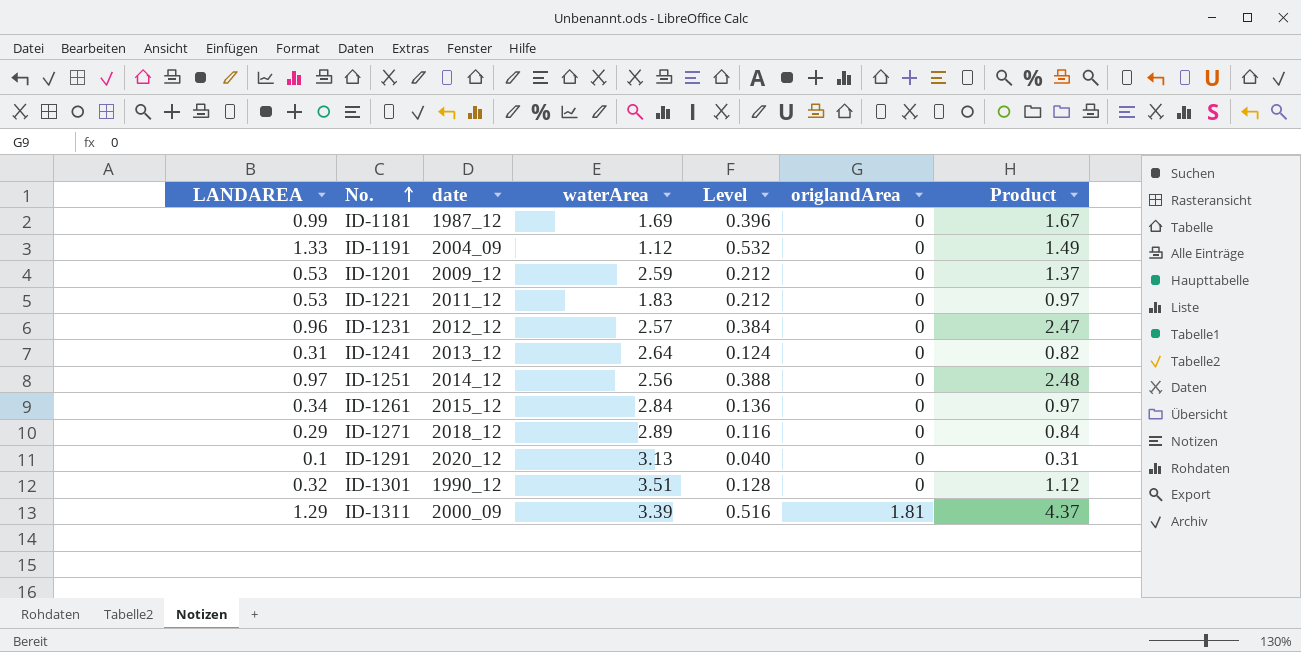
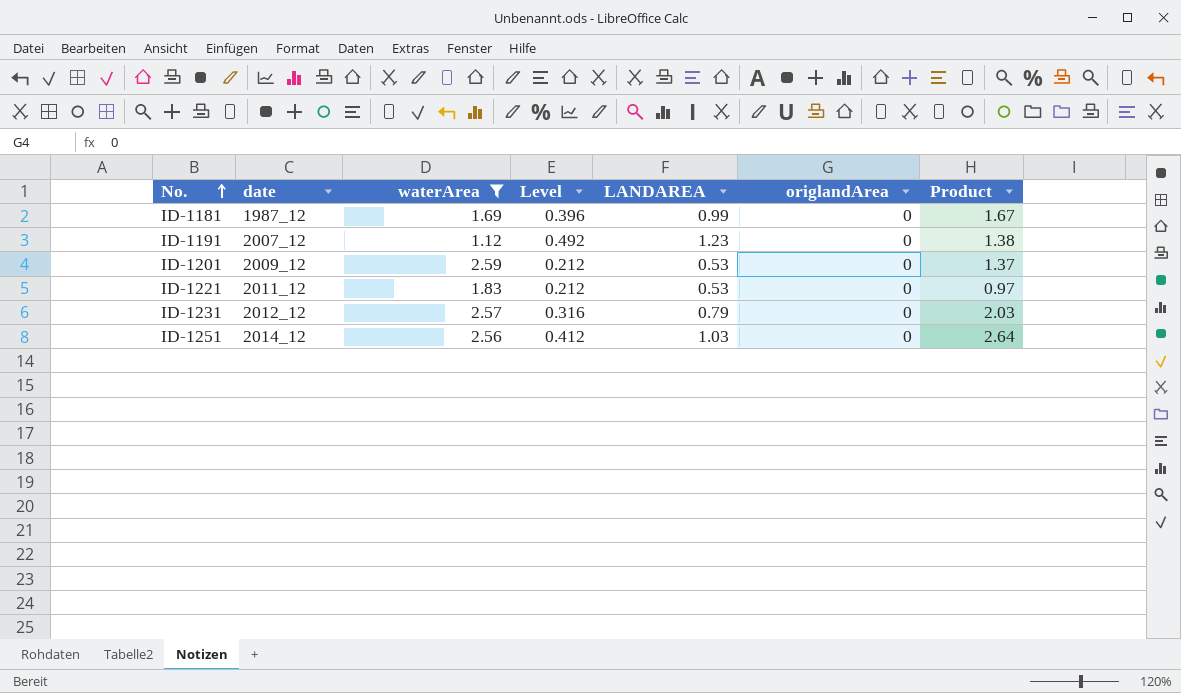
filter: none -> waterArea <= 2.59
column LANDAREA | position: 1 -> 5
ID-1191 | date: 2004_09 -> 2007_12
ID-1191 | Level: 0.532 -> 0.492
ID-1191 | LANDAREA: 1.33 -> 1.23
ID-1191 | Product: 1.49 -> 1.38
ID-1231 | Level: 0.384 -> 0.316
ID-1231 | LANDAREA: 0.96 -> 0.79
ID-1231 | Product: 2.47 -> 2.03
ID-1251 | Level: 0.388 -> 0.412
ID-1251 | LANDAREA: 0.97 -> 1.03
ID-1251 | Product: 2.48 -> 2.64

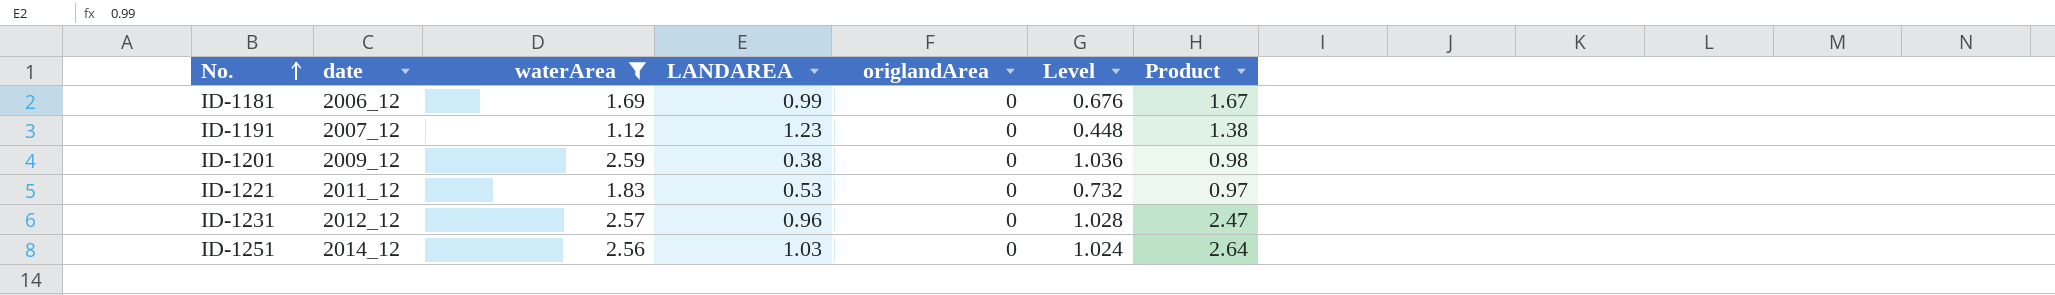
column Level | formula: [LANDAREA] * 0.4 -> [waterArea] * 0.4
column Level | position: 4 -> 6
ID-1181 | date: 1987_12 -> 2006_12
ID-1201 | LANDAREA: 0.53 -> 0.38
ID-1201 | Product: 1.37 -> 0.98
ID-1231 | LANDAREA: 0.79 -> 0.96
ID-1231 | Product: 2.03 -> 2.47

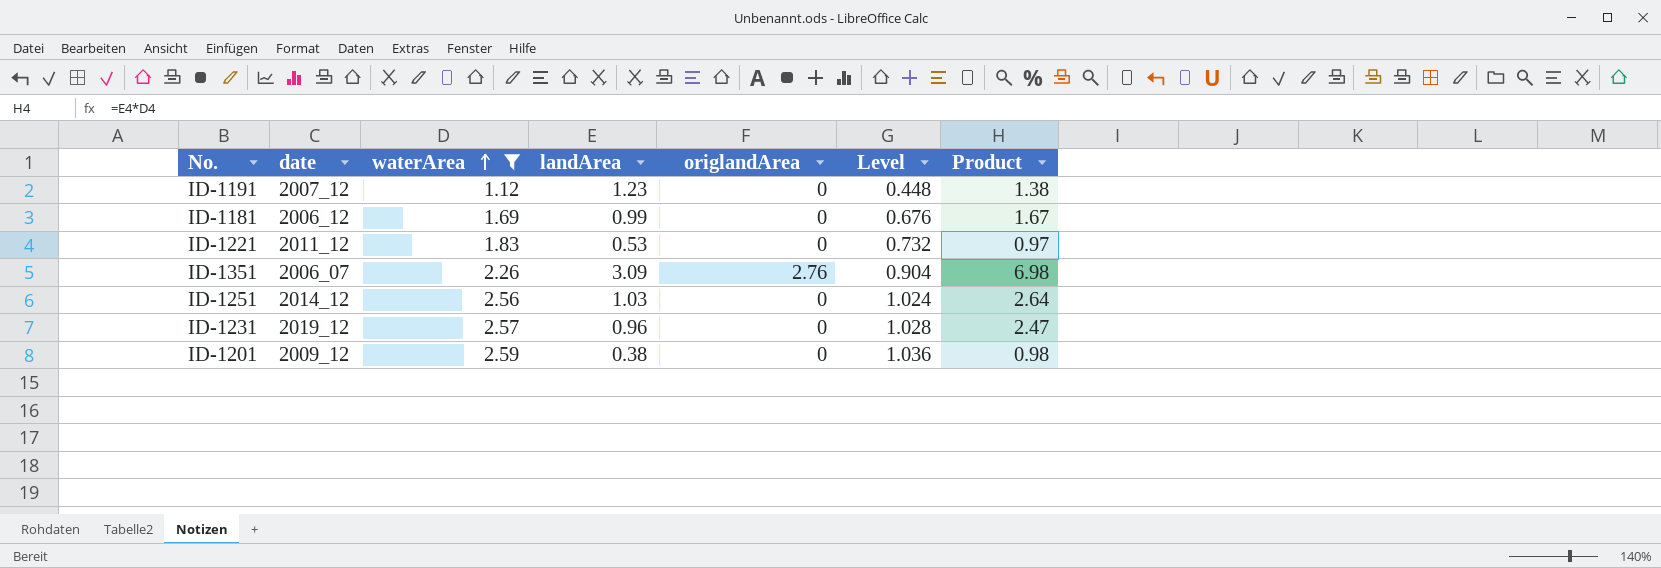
row order: No. ascending -> waterArea ascending
column name: LANDAREA -> landArea
row ID-1351: none -> 2006_07 | 2.26 | 3.09 | 2.76 | 0.904 | 6.98
ID-1231 | date: 2012_12 -> 2019_12

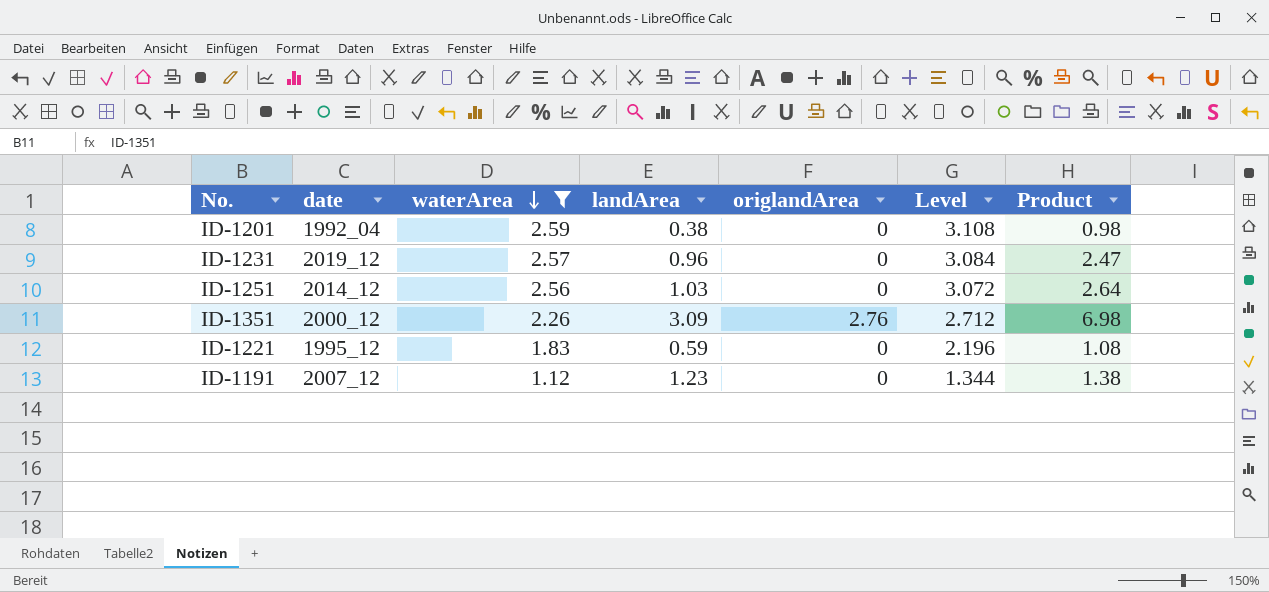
row order: waterArea ascending -> waterArea descending
column Level | formula: [waterArea] * 0.4 -> [waterArea] * 1.2
row ID-1181: 2006_12 | 1.69 | 0.99 | 0 | 0.676 | 1.67 -> none
ID-1201 | date: 2009_12 -> 1992_04
ID-1351 | date: 2006_07 -> 2000_12
ID-1221 | date: 2011_12 -> 1995_12
ID-1221 | landArea: 0.53 -> 0.59
ID-1221 | Product: 0.97 -> 1.08

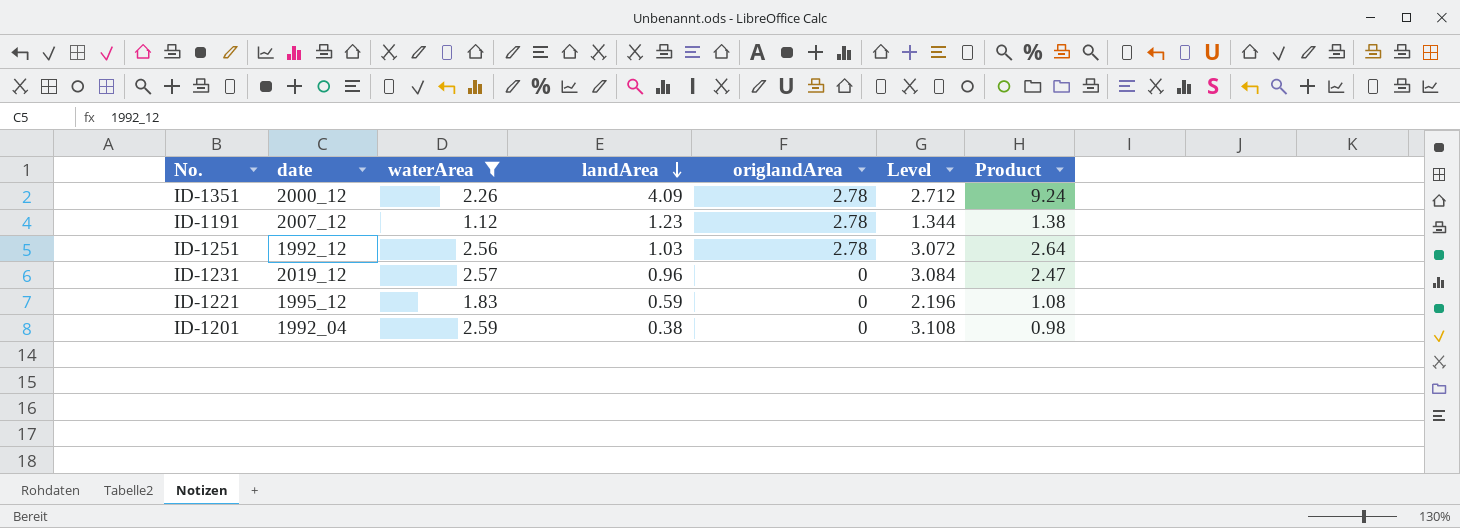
row order: waterArea descending -> landArea descending
ID-1351 | landArea: 3.09 -> 4.09
ID-1351 | origlandArea: 2.76 -> 2.78
ID-1351 | Product: 6.98 -> 9.24
ID-1191 | origlandArea: 0 -> 2.78
ID-1251 | date: 2014_12 -> 1992_12
ID-1251 | origlandArea: 0 -> 2.78

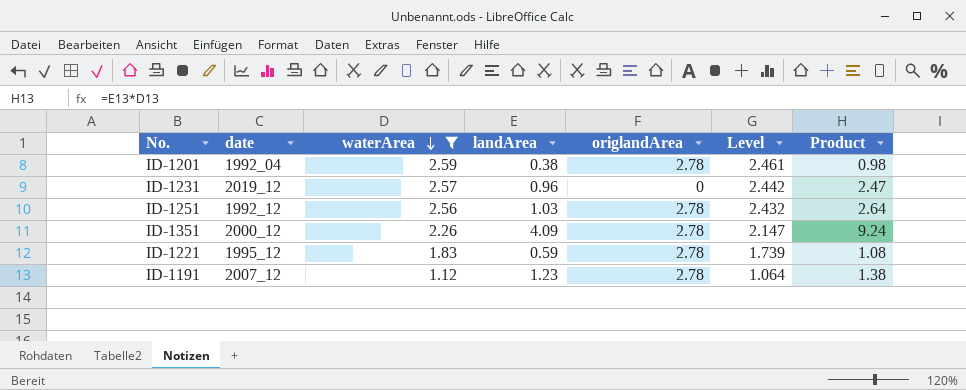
row order: landArea descending -> waterArea descending
column Level | formula: [waterArea] * 1.2 -> [waterArea] * 0.95
ID-1201 | origlandArea: 0 -> 2.78
ID-1221 | origlandArea: 0 -> 2.78

